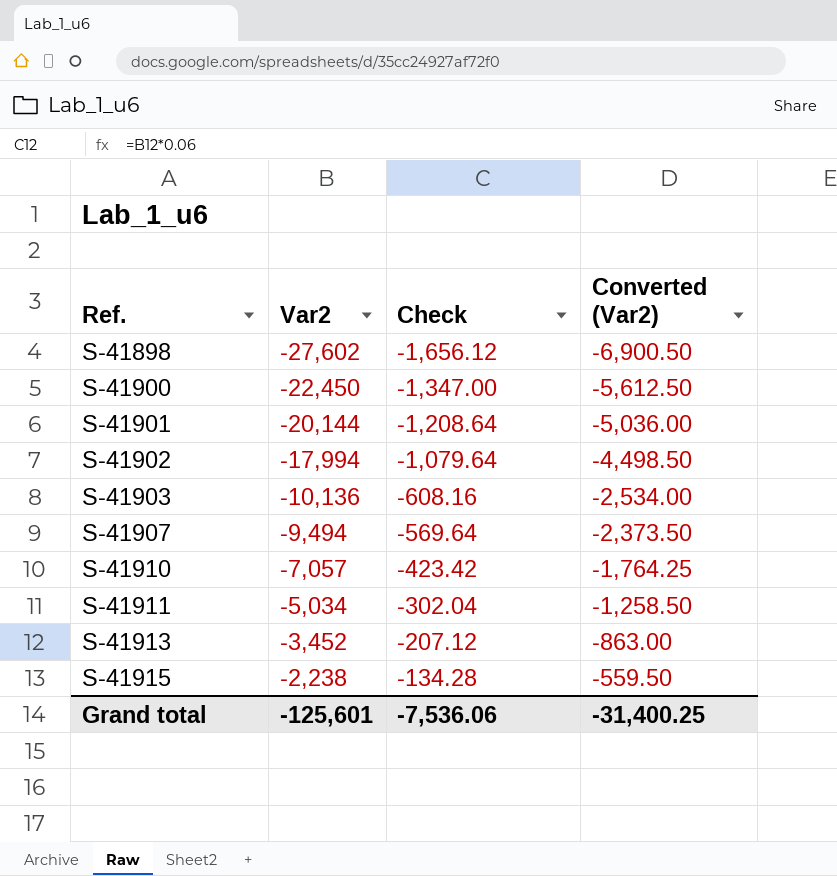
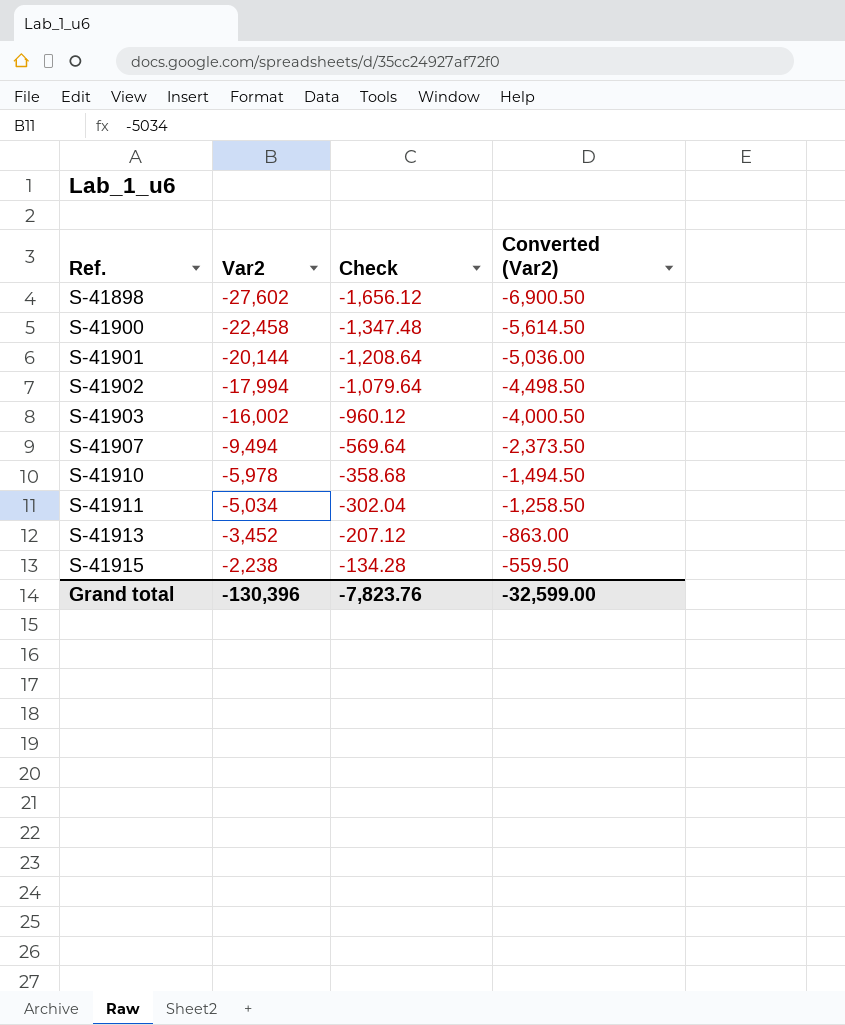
S-41900 | Var2: -22,450 -> -22,458
S-41900 | Check: -1,347.00 -> -1,347.48
S-41900 | Converted (Var2): -5,612.50 -> -5,614.50
S-41903 | Var2: -10,136 -> -16,002
S-41903 | Check: -608.16 -> -960.12
S-41903 | Converted (Var2): -2,534.00 -> -4,000.50
S-41910 | Var2: -7,057 -> -5,978
S-41910 | Check: -423.42 -> -358.68
S-41910 | Converted (Var2): -1,764.25 -> -1,494.50
Grand total | Var2: -125,601 -> -130,396
Grand total | Check: -7,536.06 -> -7,823.76
Grand total | Converted (Var2): -31,400.25 -> -32,599.00

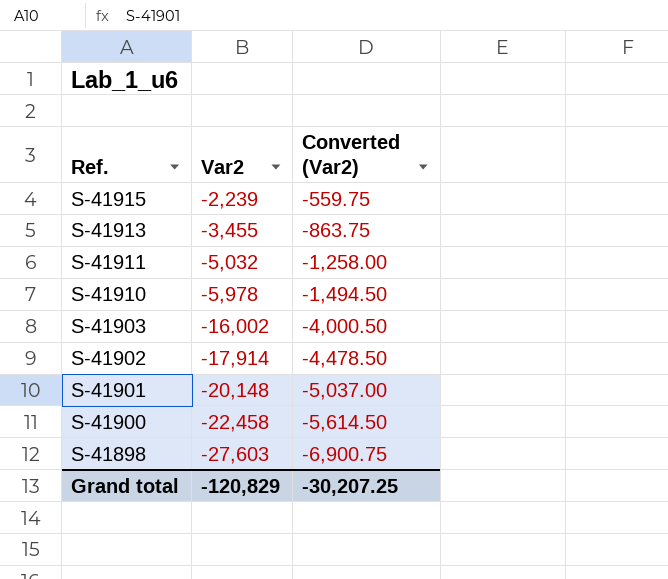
row order: Ref. ascending -> Ref. descending
column Check | formula: [Var2] * 0.06 -> none
row S-41907: -9,494 | -569.64 | -2,373.50 -> none
S-41915 | Var2: -2,238 -> -2,239
S-41915 | Converted (Var2): -559.50 -> -559.75
S-41913 | Var2: -3,452 -> -3,455
S-41913 | Converted (Var2): -863.00 -> -863.75
S-41911 | Var2: -5,034 -> -5,032
S-41911 | Converted (Var2): -1,258.50 -> -1,258.00
S-41902 | Var2: -17,994 -> -17,914
S-41902 | Converted (Var2): -4,498.50 -> -4,478.50
S-41901 | Var2: -20,144 -> -20,148
S-41901 | Converted (Var2): -5,036.00 -> -5,037.00
S-41898 | Var2: -27,602 -> -27,603
S-41898 | Converted (Var2): -6,900.50 -> -6,900.75
Grand total | Var2: -130,396 -> -120,829
Grand total | Converted (Var2): -32,599.00 -> -30,207.25

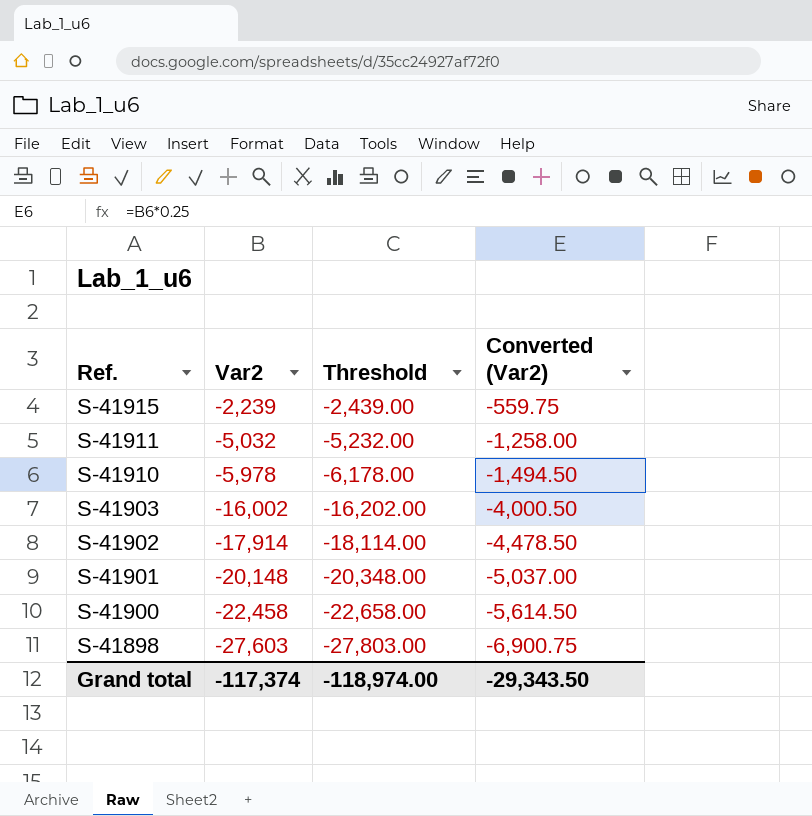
column Threshold | formula: none -> [Var2] - 200
row S-41913: -3,455 | -863.75 -> none
Grand total | Var2: -120,829 -> -117,374
Grand total | Converted (Var2): -30,207.25 -> -29,343.50

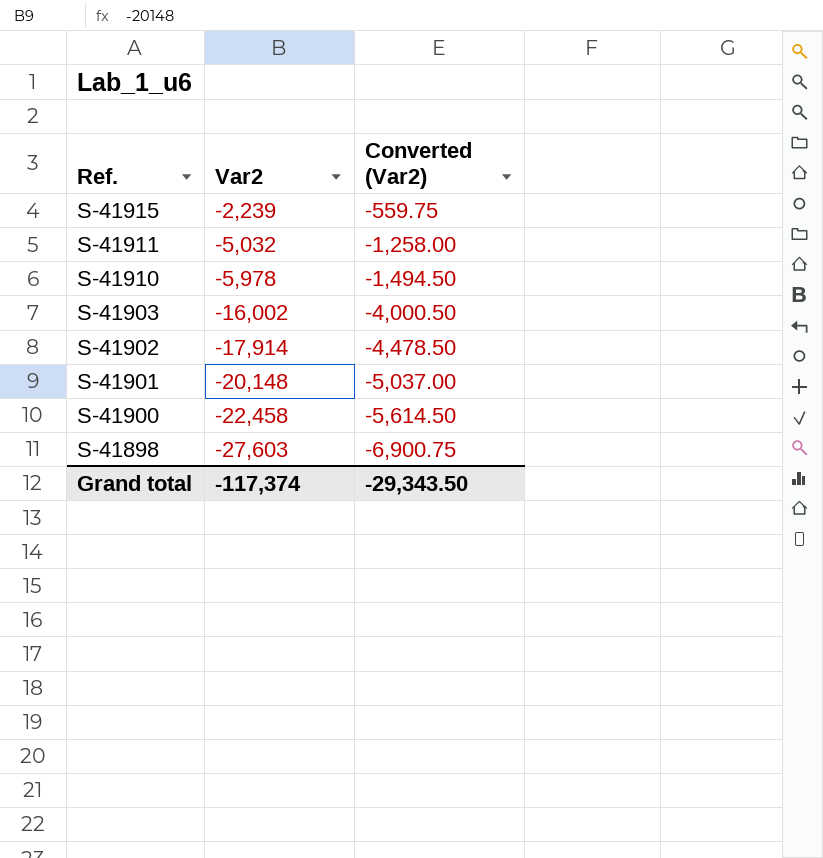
column Threshold | formula: [Var2] - 200 -> none

